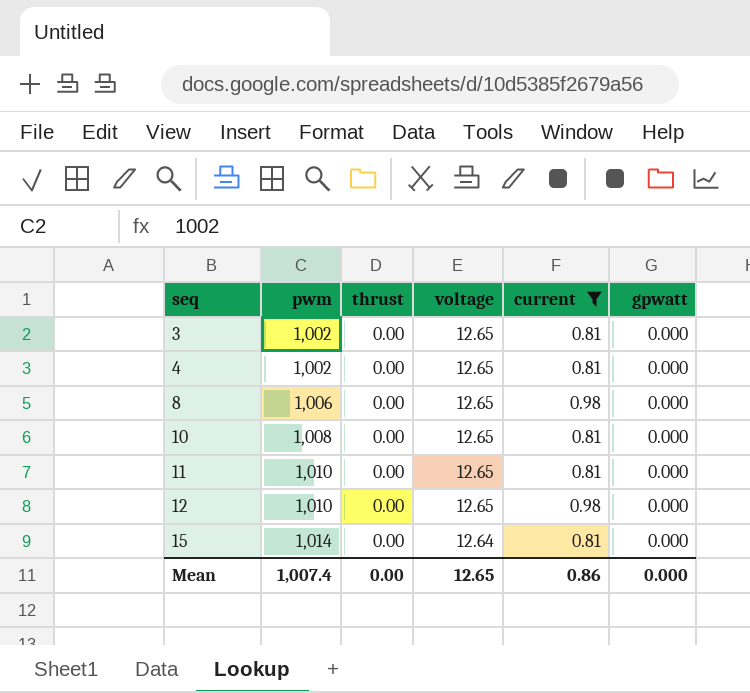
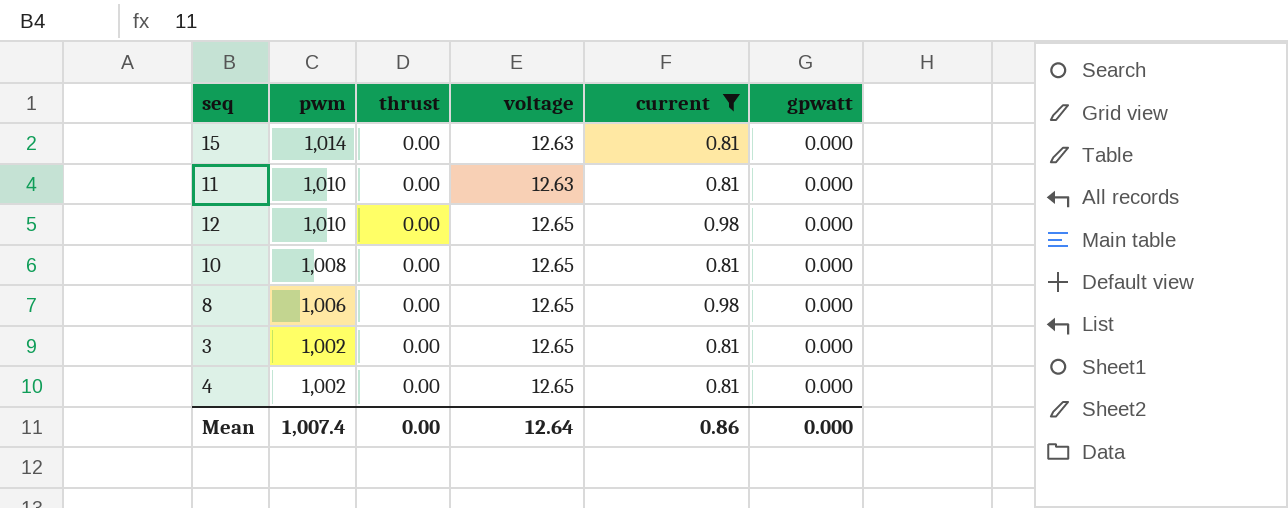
row order: seq ascending -> pwm descending
15 | voltage: 12.64 -> 12.63
11 | voltage: 12.65 -> 12.63
Mean | voltage: 12.65 -> 12.64

